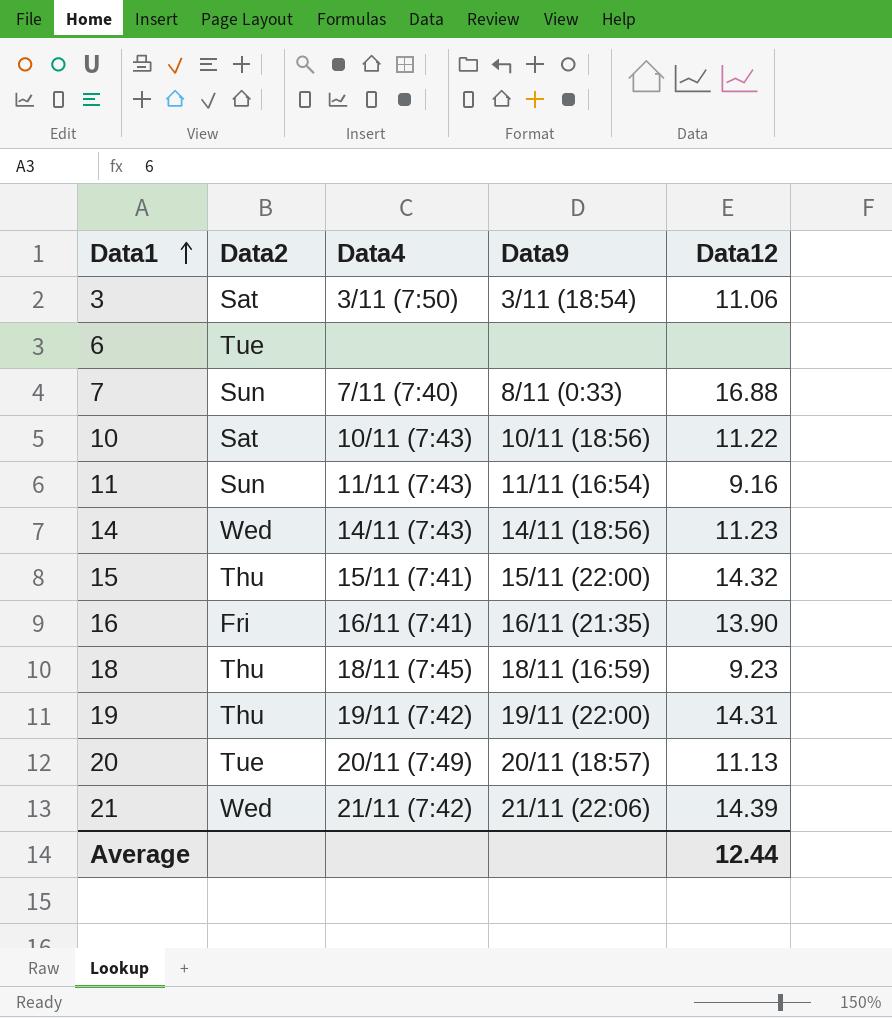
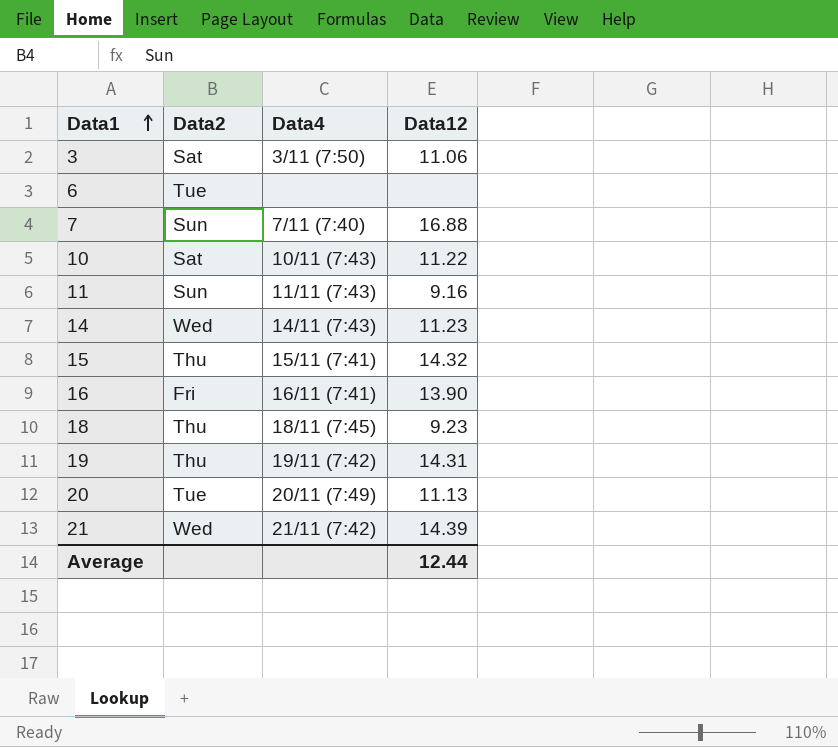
column Data9 | position: 4 -> none

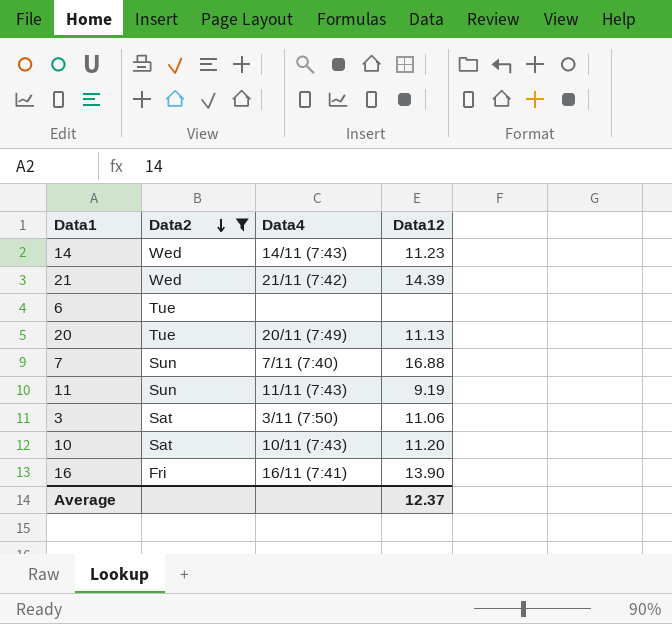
filter: none -> Data2 != Thu
row order: Data1 ascending -> Data2 descending
11 | Data12: 9.16 -> 9.19
10 | Data12: 11.22 -> 11.20
Average | Data12: 12.44 -> 12.37

